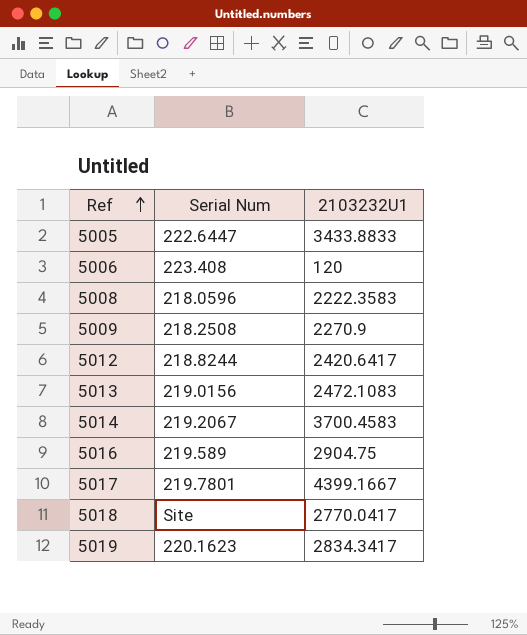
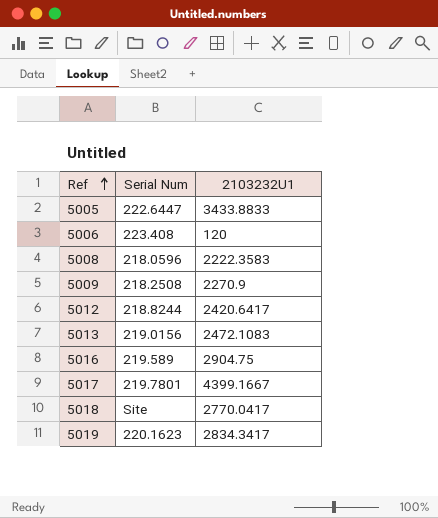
row 5014: 219.2067 | 3700.4583 -> none

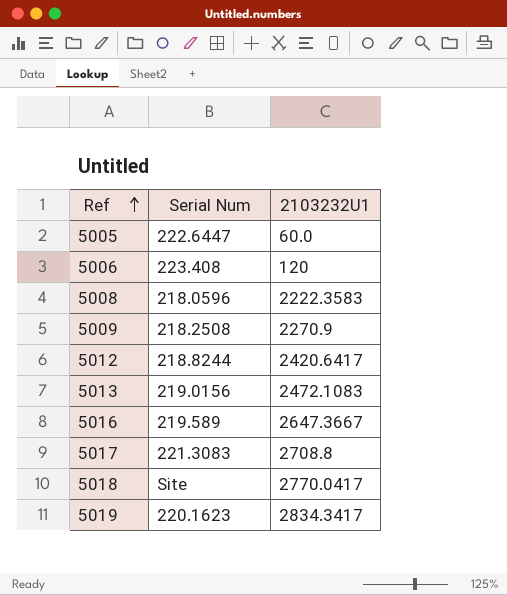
5005 | 2103232U1: 3433.8833 -> 60.0
5016 | 2103232U1: 2904.75 -> 2647.3667
5017 | Serial Num: 219.7801 -> 221.3083
5017 | 2103232U1: 4399.1667 -> 2708.8

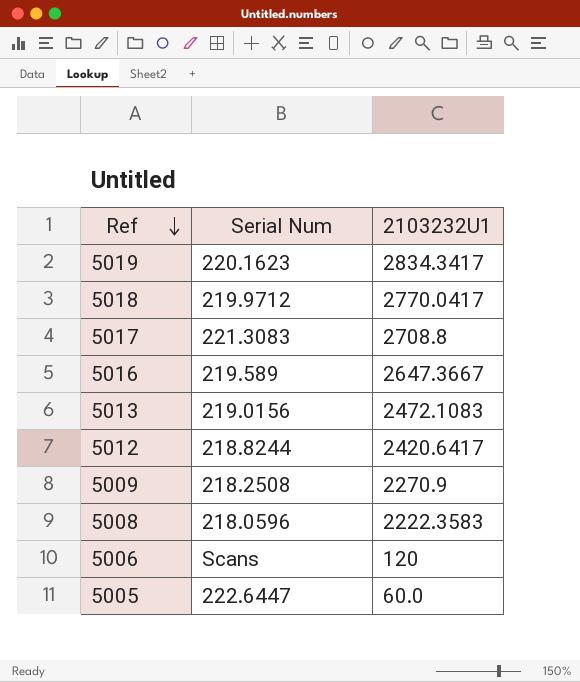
row order: Ref ascending -> Ref descending
5018 | Serial Num: Site -> 219.9712
5006 | Serial Num: 223.408 -> Scans

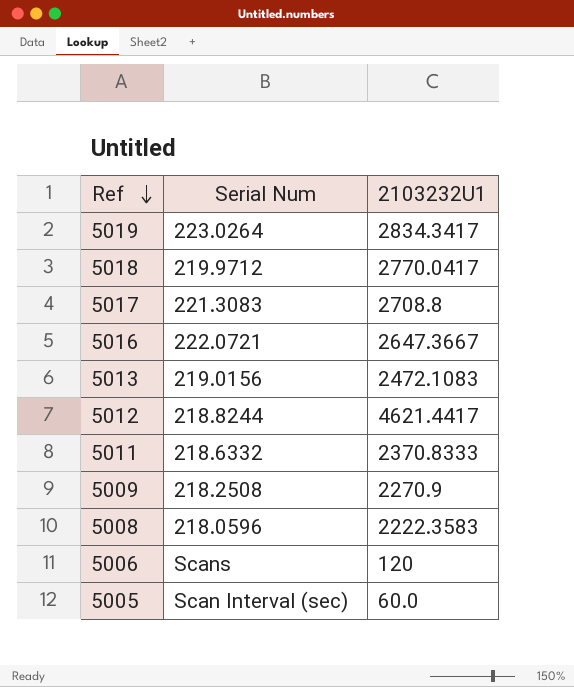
5019 | Serial Num: 220.1623 -> 223.0264
5016 | Serial Num: 219.589 -> 222.0721
5012 | 2103232U1: 2420.6417 -> 4621.4417
row 5011: none -> 218.6332 | 2370.8333
5005 | Serial Num: 222.6447 -> Scan Interval (sec)

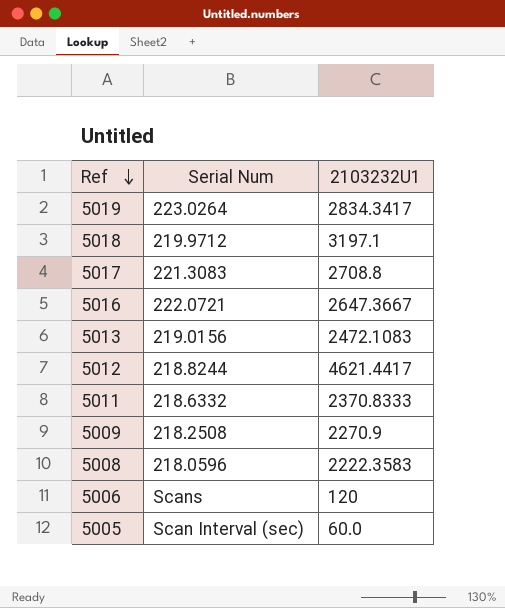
5018 | 2103232U1: 2770.0417 -> 3197.1

